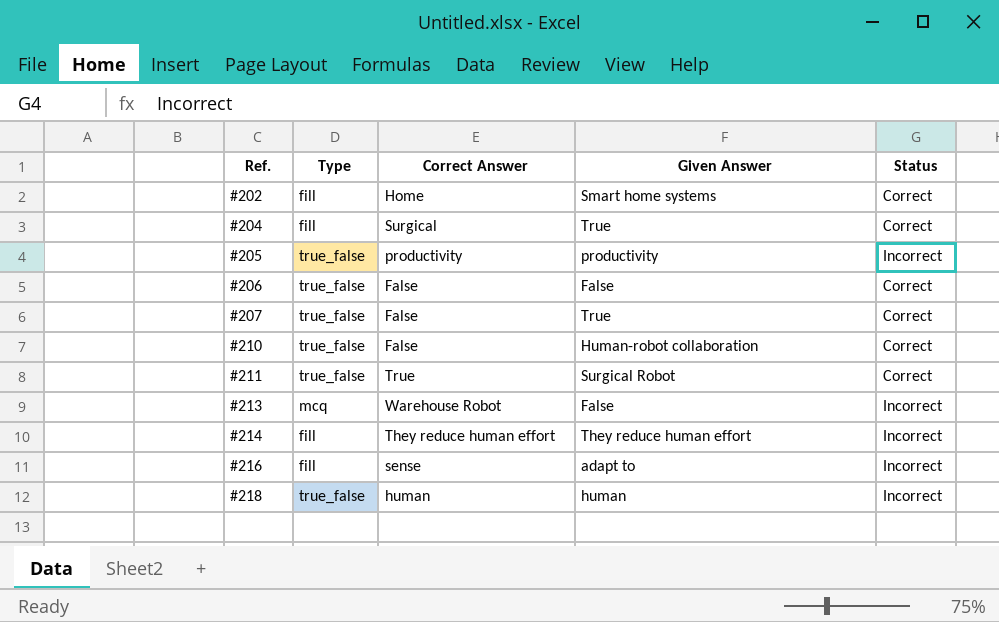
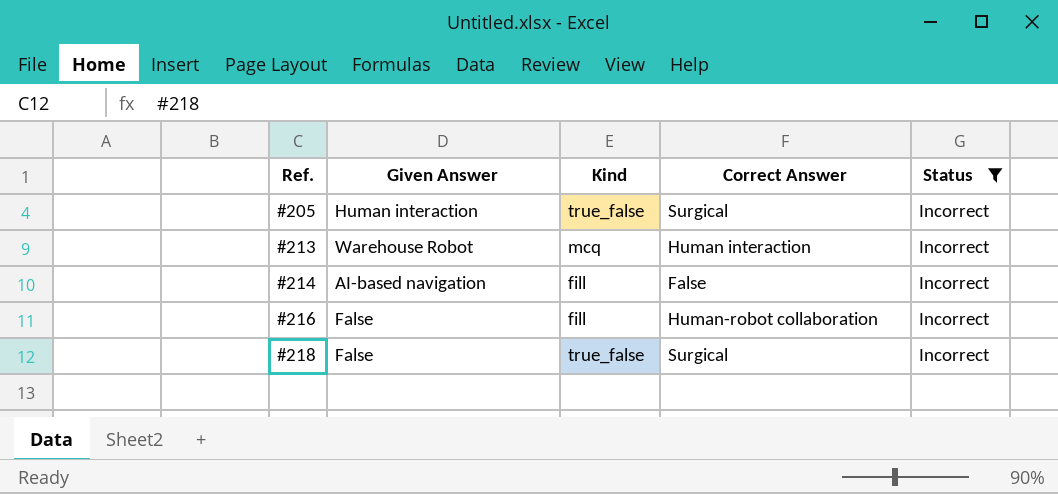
filter: none -> Status = Incorrect
column Given Answer | position: 4 -> 2
column name: Type -> Kind
#205 | Given Answer: productivity -> Human interaction
#205 | Correct Answer: productivity -> Surgical
#213 | Given Answer: False -> Warehouse Robot
#213 | Correct Answer: Warehouse Robot -> Human interaction
#214 | Given Answer: They reduce human effort -> AI-based navigation
#214 | Correct Answer: They reduce human effort -> False
#216 | Given Answer: adapt to -> False
#216 | Correct Answer: sense -> Human-robot collaboration
#218 | Given Answer: human -> False
#218 | Correct Answer: human -> Surgical

